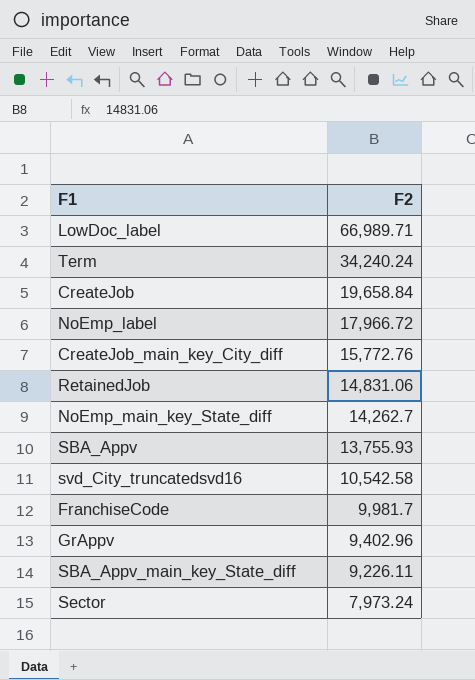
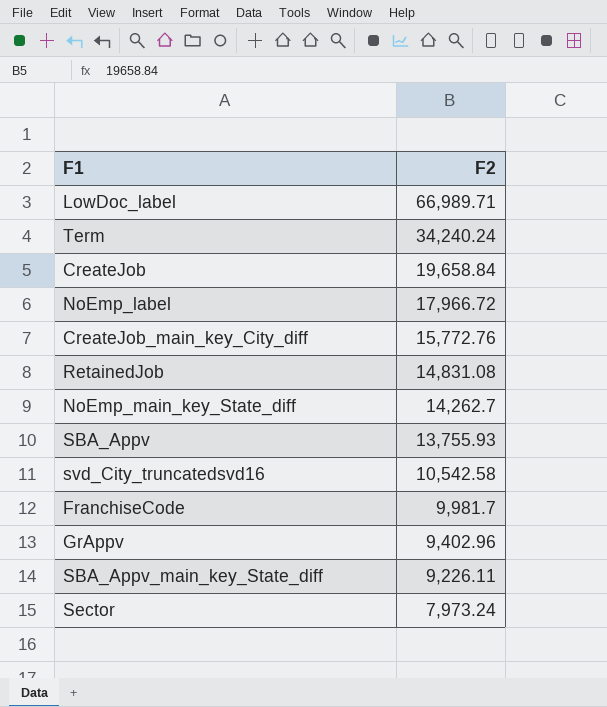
RetainedJob | F2: 14,831.06 -> 14,831.08

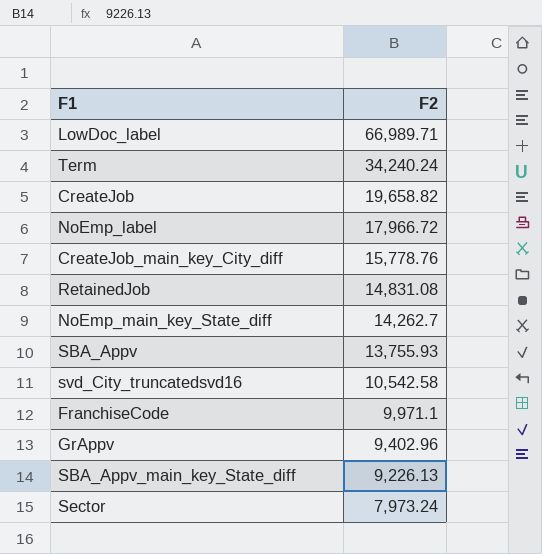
CreateJob | F2: 19,658.84 -> 19,658.82
CreateJob_main_key_City_diff | F2: 15,772.76 -> 15,778.76
FranchiseCode | F2: 9,981.7 -> 9,971.1
SBA_Appv_main_key_State_diff | F2: 9,226.11 -> 9,226.13

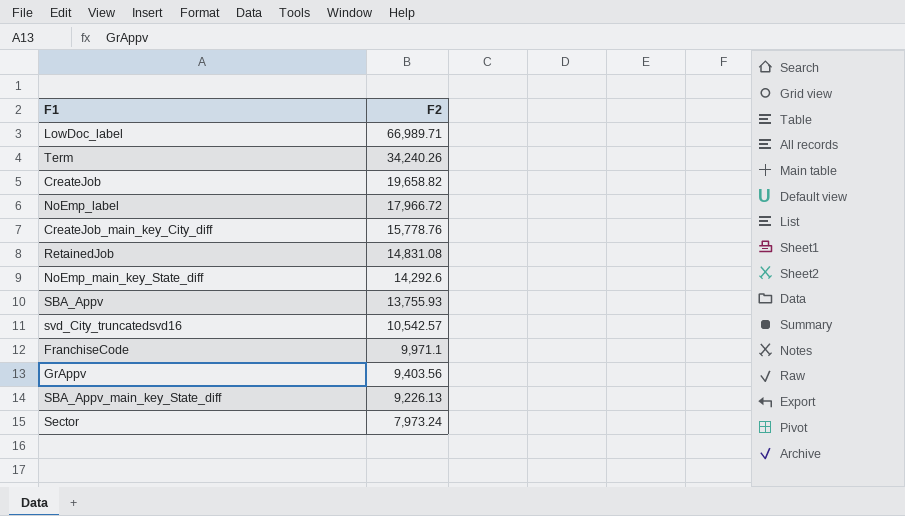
Term | F2: 34,240.24 -> 34,240.26
NoEmp_main_key_State_diff | F2: 14,262.7 -> 14,292.6
svd_City_truncatedsvd16 | F2: 10,542.58 -> 10,542.57
GrAppv | F2: 9,402.96 -> 9,403.56

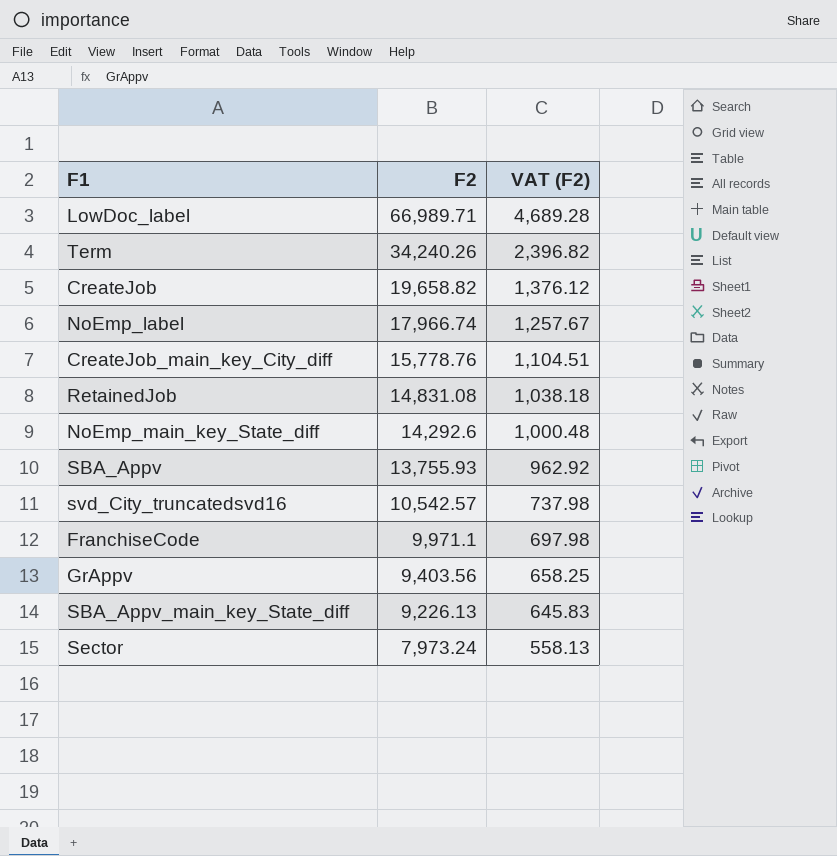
column VAT (F2) | formula: none -> [F2] * 0.07
NoEmp_label | F2: 17,966.72 -> 17,966.74

